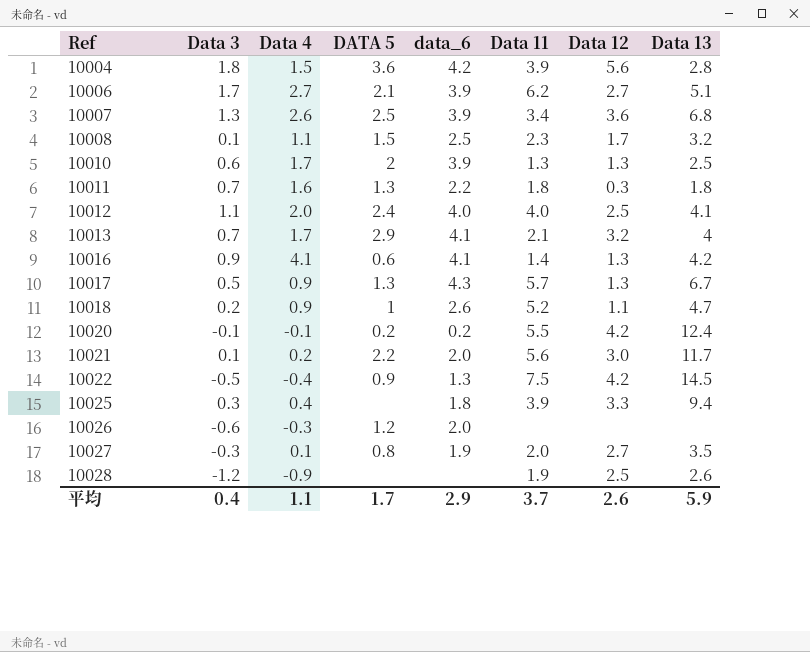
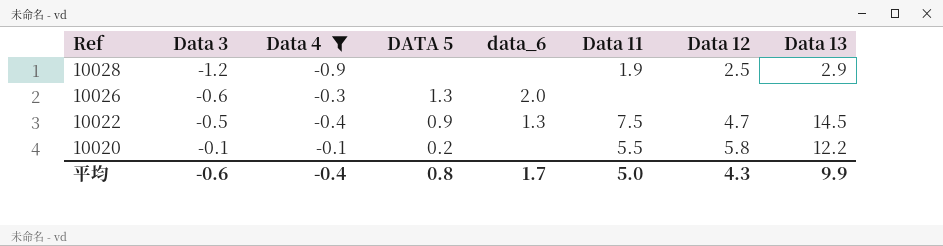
filter: none -> Data 4 <= -0.1
row order: Ref ascending -> Ref descending
10028 | Data 13: 2.6 -> 2.9
10026 | DATA 5: 1.2 -> 1.3
10022 | Data 12: 4.2 -> 4.7
10020 | data_6: 0.2 -> none
10020 | Data 12: 4.2 -> 5.8
10020 | Data 13: 12.4 -> 12.2
平均 | Data 3: 0.4 -> -0.6
平均 | Data 4: 1.1 -> -0.4
平均 | DATA 5: 1.7 -> 0.8
平均 | data_6: 2.9 -> 1.7
平均 | Data 11: 3.7 -> 5.0
平均 | Data 12: 2.6 -> 4.3
平均 | Data 13: 5.9 -> 9.9

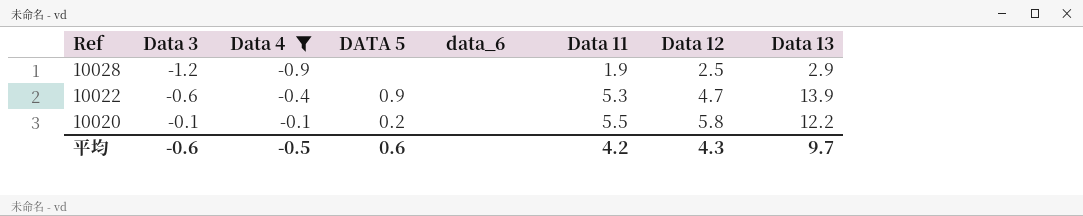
row 10026: -0.6 | -0.3 | 1.3 | 2.0 | none | none | none -> none
10022 | Data 3: -0.5 -> -0.6
10022 | data_6: 1.3 -> none
10022 | Data 11: 7.5 -> 5.3
10022 | Data 13: 14.5 -> 13.9
平均 | Data 4: -0.4 -> -0.5
平均 | DATA 5: 0.8 -> 0.6
平均 | data_6: 1.7 -> none
平均 | Data 11: 5.0 -> 4.2
平均 | Data 13: 9.9 -> 9.7

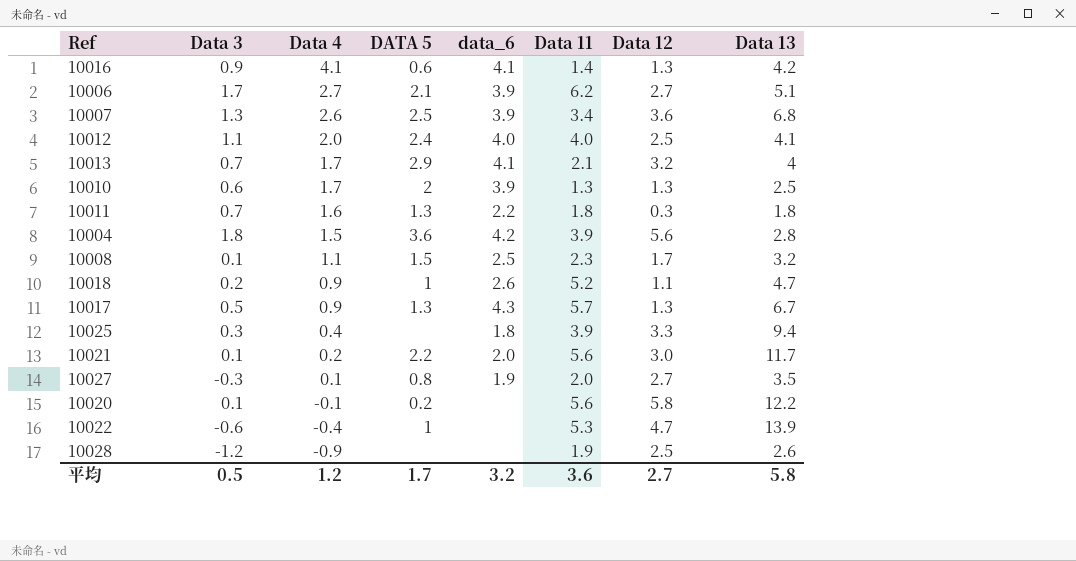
filter: Data 4 <= -0.1 -> none
row order: Ref descending -> Data 4 descending
10020 | Data 3: -0.1 -> 0.1
10020 | Data 11: 5.5 -> 5.6
10022 | DATA 5: 0.9 -> 1
10028 | Data 13: 2.9 -> 2.6
平均 | Data 3: -0.6 -> 0.5
平均 | Data 4: -0.5 -> 1.2
平均 | DATA 5: 0.6 -> 1.7
平均 | data_6: none -> 3.2
平均 | Data 11: 4.2 -> 3.6
平均 | Data 12: 4.3 -> 2.7
平均 | Data 13: 9.7 -> 5.8

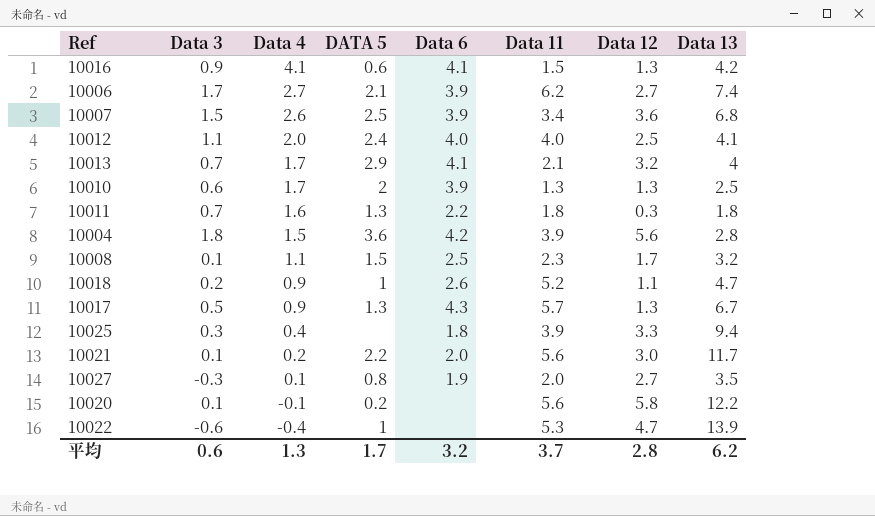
column name: data_6 -> Data 6
row 10028: -1.2 | -0.9 | none | none | 1.9 | 2.5 | 2.6 -> none
10016 | Data 11: 1.4 -> 1.5
10006 | Data 13: 5.1 -> 7.4
10007 | Data 3: 1.3 -> 1.5
平均 | Data 3: 0.5 -> 0.6
平均 | Data 4: 1.2 -> 1.3
平均 | Data 11: 3.6 -> 3.7
平均 | Data 12: 2.7 -> 2.8
平均 | Data 13: 5.8 -> 6.2

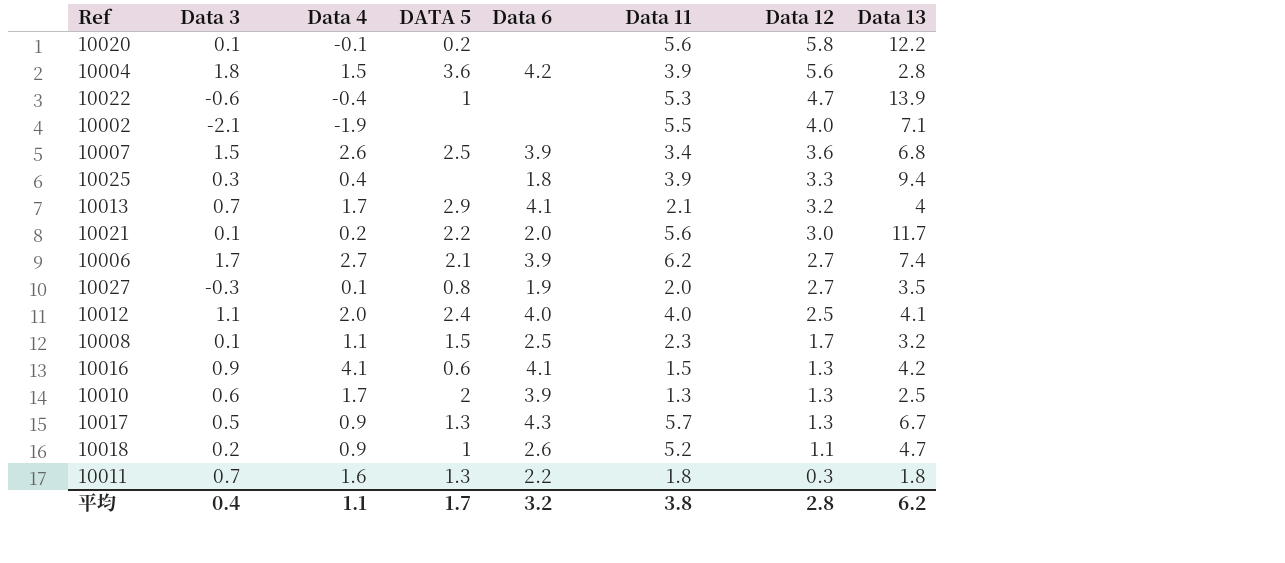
row order: Data 4 descending -> Data 12 descending
row 10002: none -> -2.1 | -1.9 | none | none | 5.5 | 4.0 | 7.1
平均 | Data 3: 0.6 -> 0.4
平均 | Data 4: 1.3 -> 1.1
平均 | Data 11: 3.7 -> 3.8

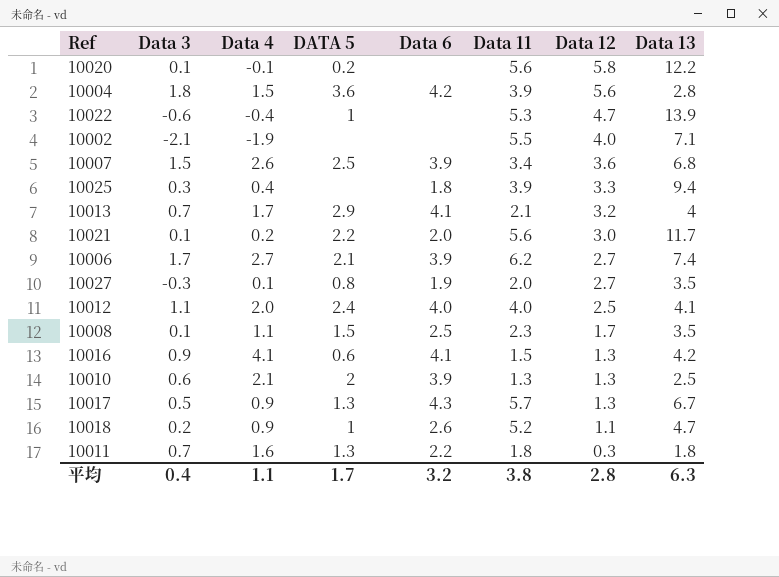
10008 | Data 13: 3.2 -> 3.5
10010 | Data 4: 1.7 -> 2.1
平均 | Data 13: 6.2 -> 6.3

